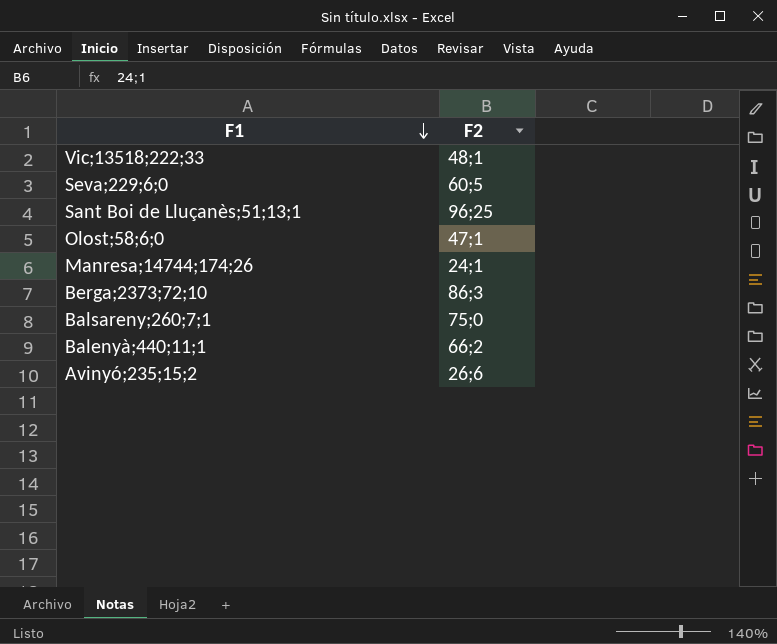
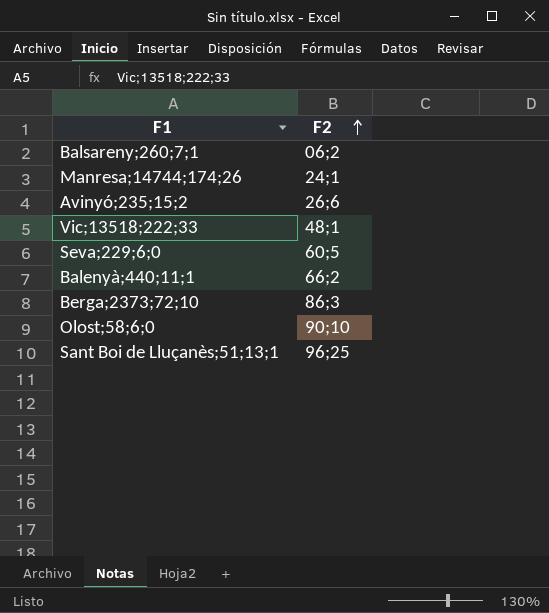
row order: F1 descending -> F2 ascending
Balsareny;260;7;1 | F2: 75;0 -> 06;2
Olost;58;6;0 | F2: 47;1 -> 90;10

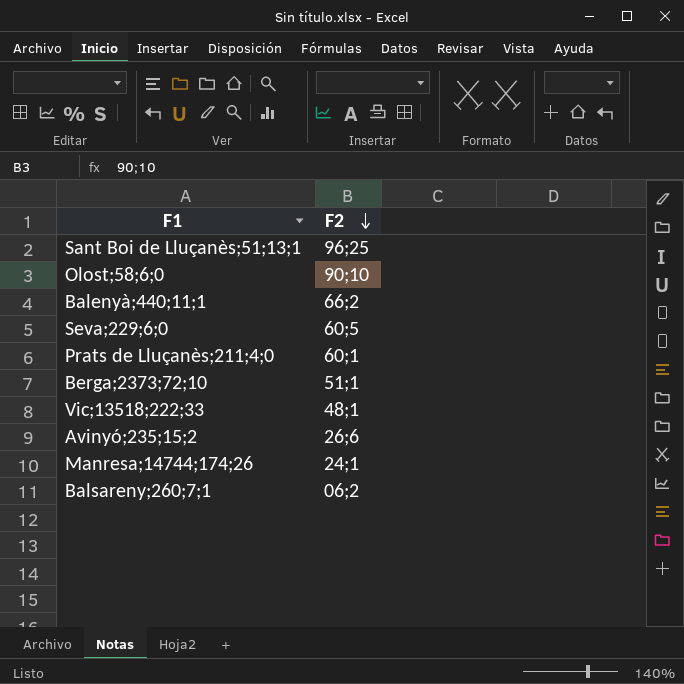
row order: F2 ascending -> F2 descending
row Prats de Lluçanès;211;4;0: none -> 60;1
Berga;2373;72;10 | F2: 86;3 -> 51;1

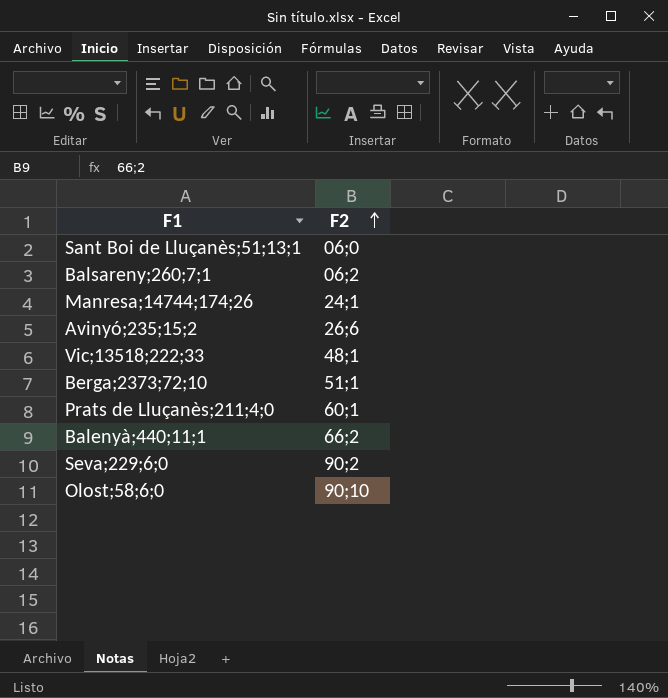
row order: F2 descending -> F2 ascending
Sant Boi de Lluçanès;51;13;1 | F2: 96;25 -> 06;0
Seva;229;6;0 | F2: 60;5 -> 90;2

